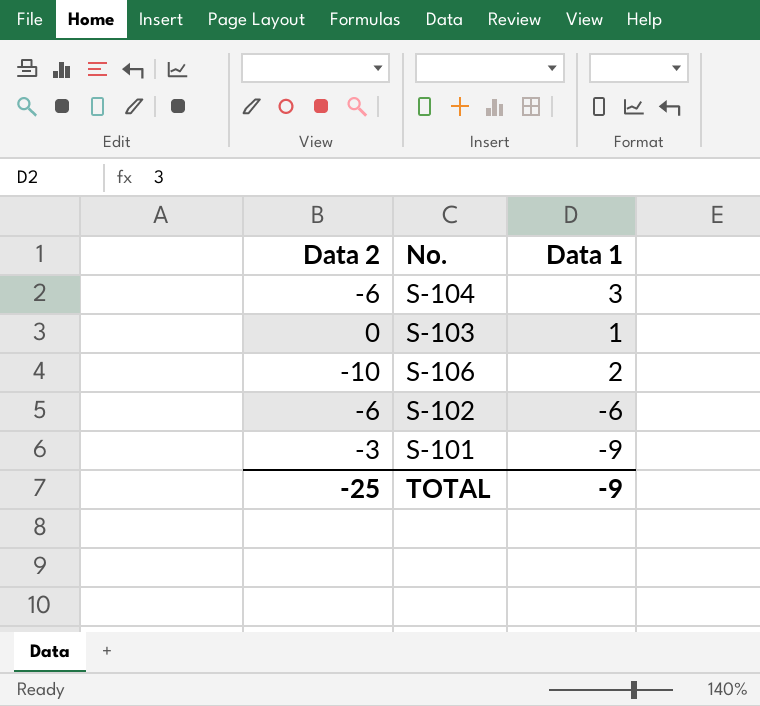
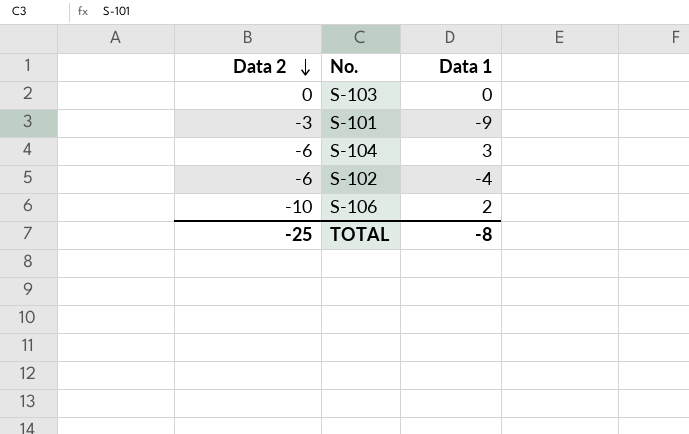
row order: none -> Data 2 descending
S-103 | Data 1: 1 -> 0
S-102 | Data 1: -6 -> -4
TOTAL | Data 1: -9 -> -8

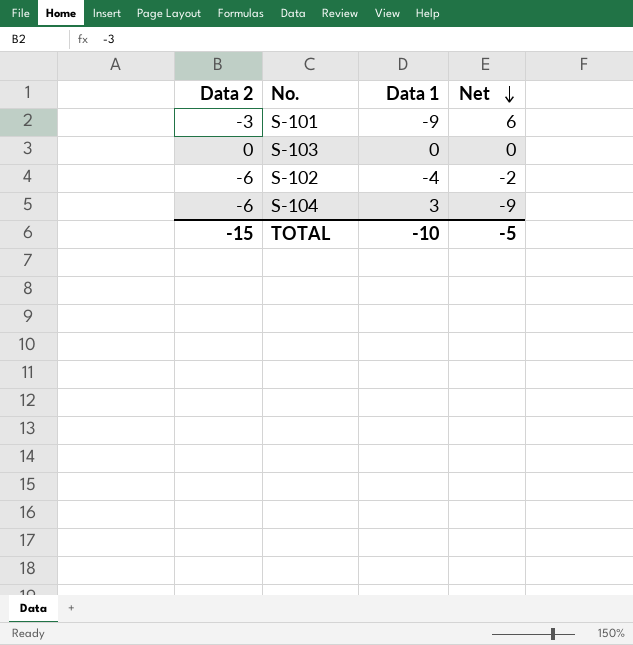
row order: Data 2 descending -> Net descending
column Net | formula: none -> [Data 2] - [Data 1]
row S-106: -10 | 2 -> none
TOTAL | Data 2: -25 -> -15
TOTAL | Data 1: -8 -> -10

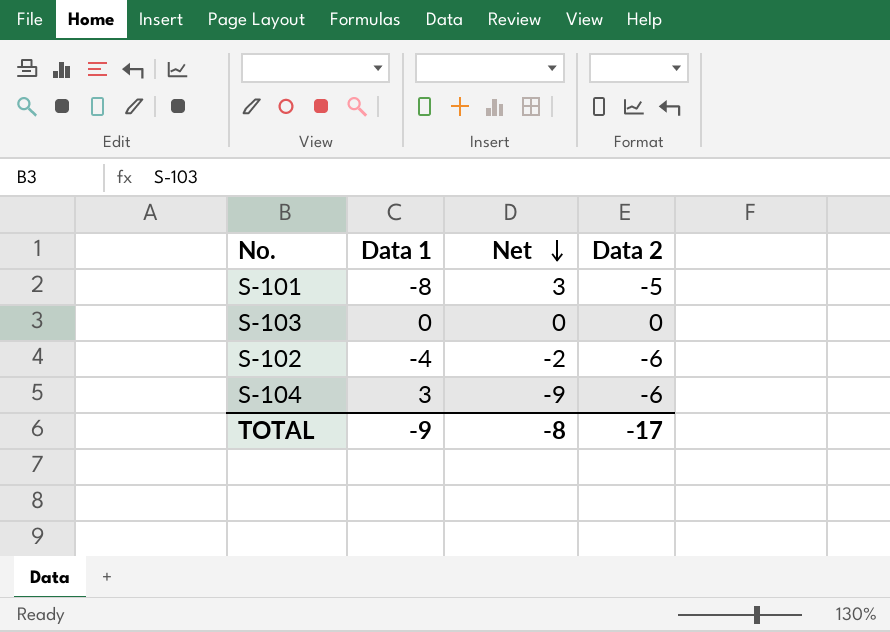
column Data 2 | position: 1 -> 4
S-101 | Data 1: -9 -> -8
S-101 | Net: 6 -> 3
S-101 | Data 2: -3 -> -5
TOTAL | Data 1: -10 -> -9
TOTAL | Net: -5 -> -8
TOTAL | Data 2: -15 -> -17

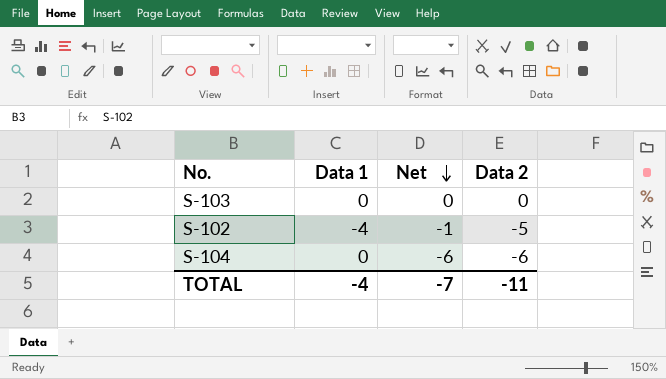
row S-101: -8 | 3 | -5 -> none
S-102 | Net: -2 -> -1
S-102 | Data 2: -6 -> -5
S-104 | Data 1: 3 -> 0
S-104 | Net: -9 -> -6
TOTAL | Data 1: -9 -> -4
TOTAL | Net: -8 -> -7
TOTAL | Data 2: -17 -> -11

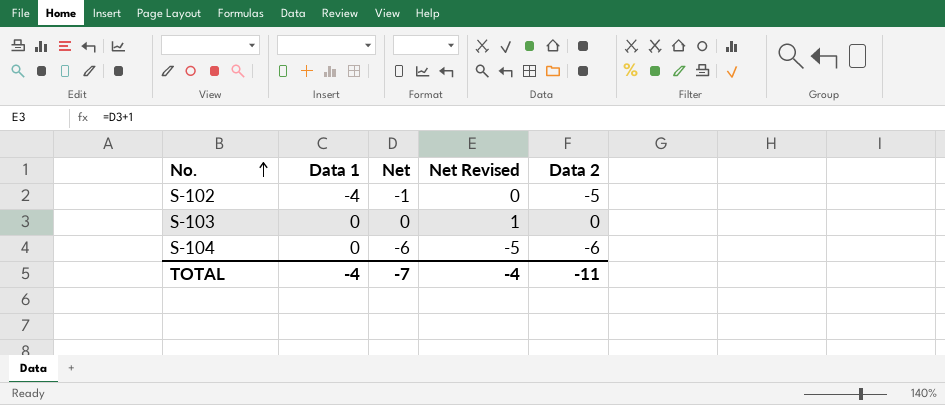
row order: Net descending -> No. ascending
column Net Revised | formula: none -> [Net] + 1

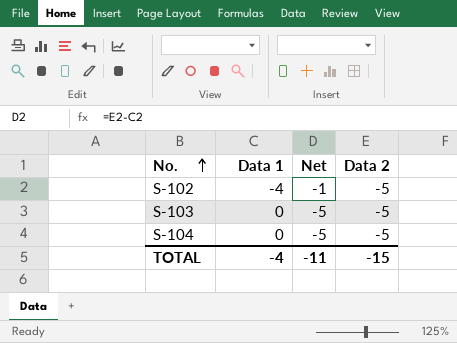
column Net Revised | formula: [Net] + 1 -> none
S-103 | Net: 0 -> -5
S-103 | Data 2: 0 -> -5
S-104 | Net: -6 -> -5
S-104 | Data 2: -6 -> -5
TOTAL | Net: -7 -> -11
TOTAL | Data 2: -11 -> -15

